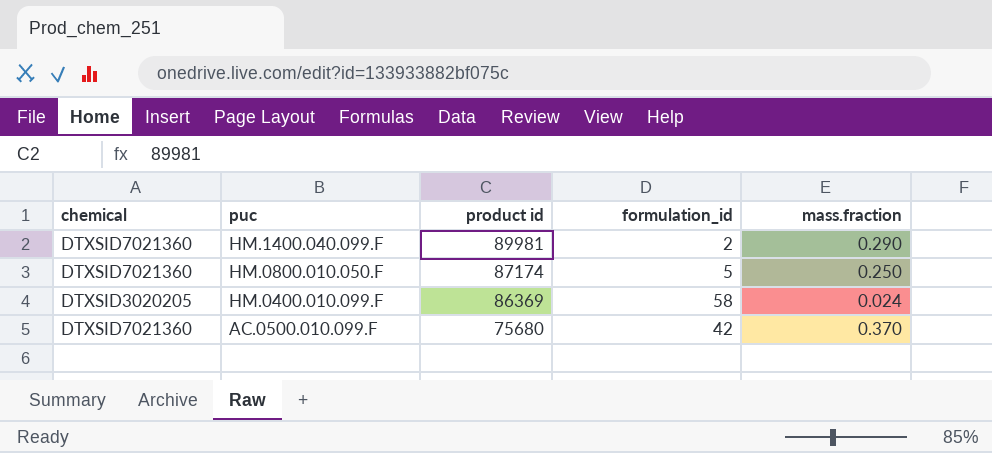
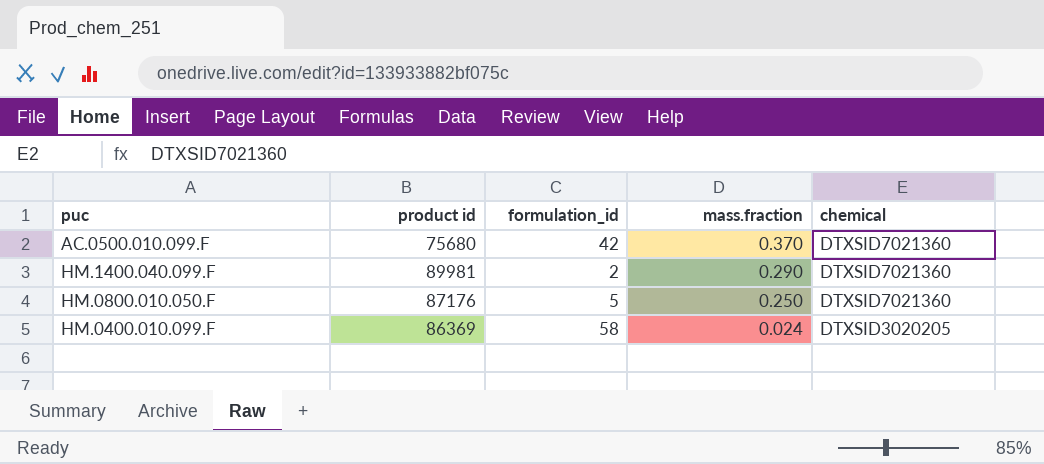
row order: puc descending -> mass.fraction descending
column chemical | position: 1 -> 5
HM.0800.010.050.F | product id: 87174 -> 87176

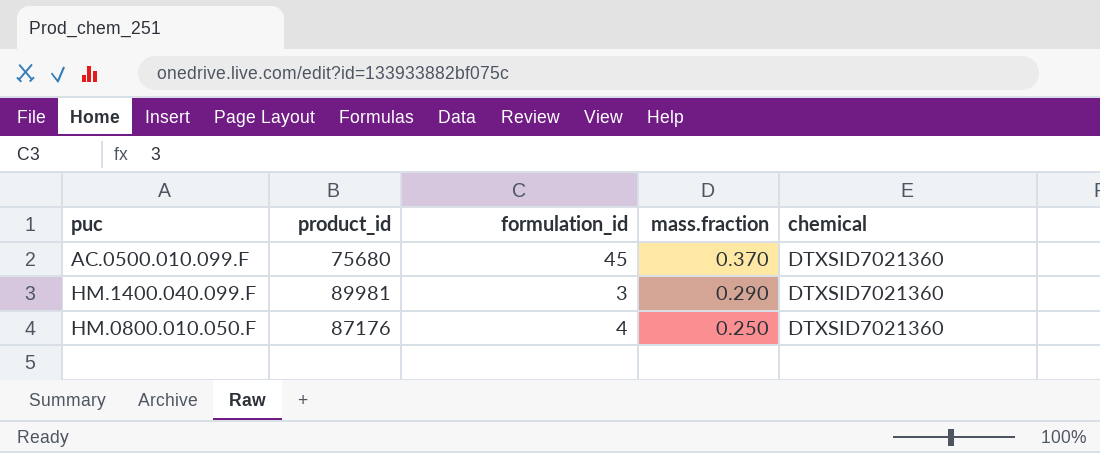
column name: product id -> product_id
row HM.0400.010.099.F: 86369 | 58 | 0.024 | DTXSID3020205 -> none
AC.0500.010.099.F | formulation_id: 42 -> 45
HM.1400.040.099.F | formulation_id: 2 -> 3
HM.0800.010.050.F | formulation_id: 5 -> 4

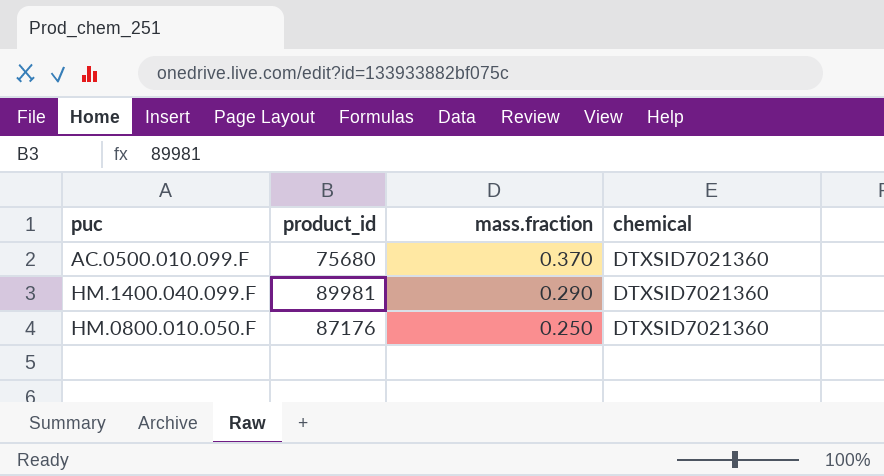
column formulation_id | position: 3 -> none

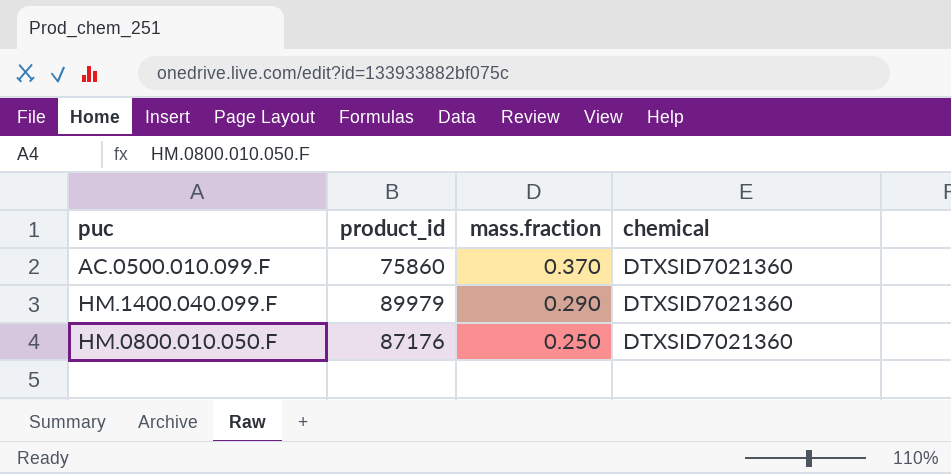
AC.0500.010.099.F | product_id: 75680 -> 75860
HM.1400.040.099.F | product_id: 89981 -> 89979

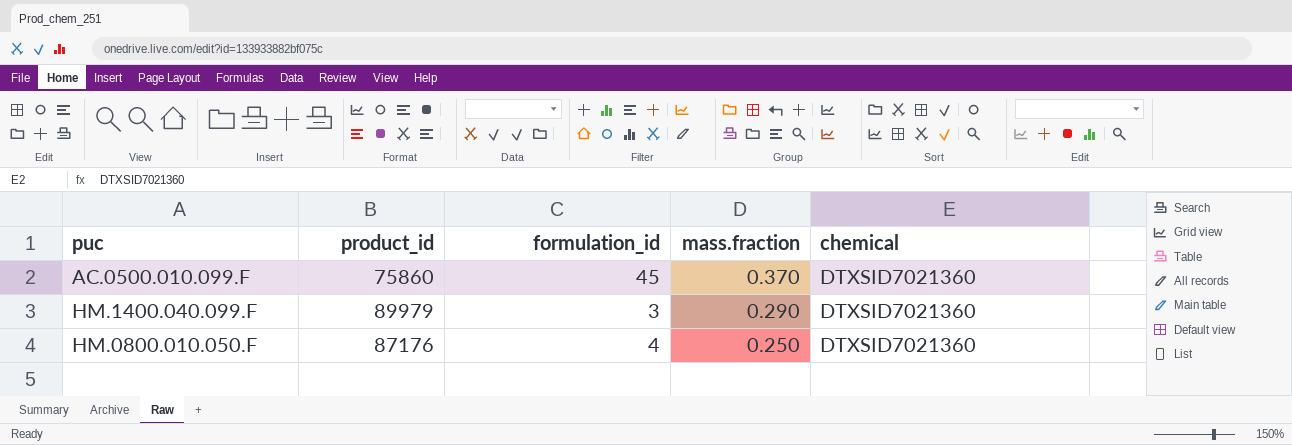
column formulation_id | position: none -> 3

